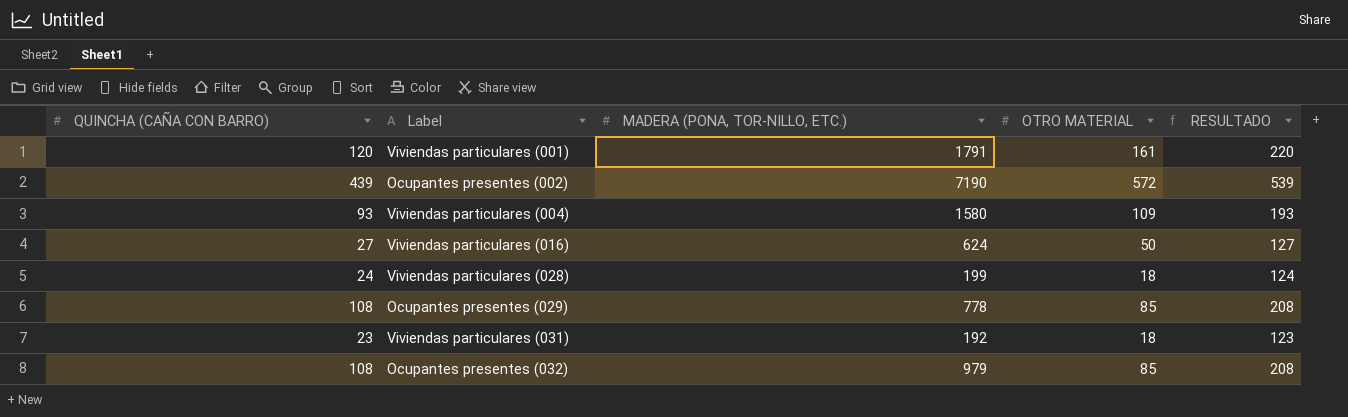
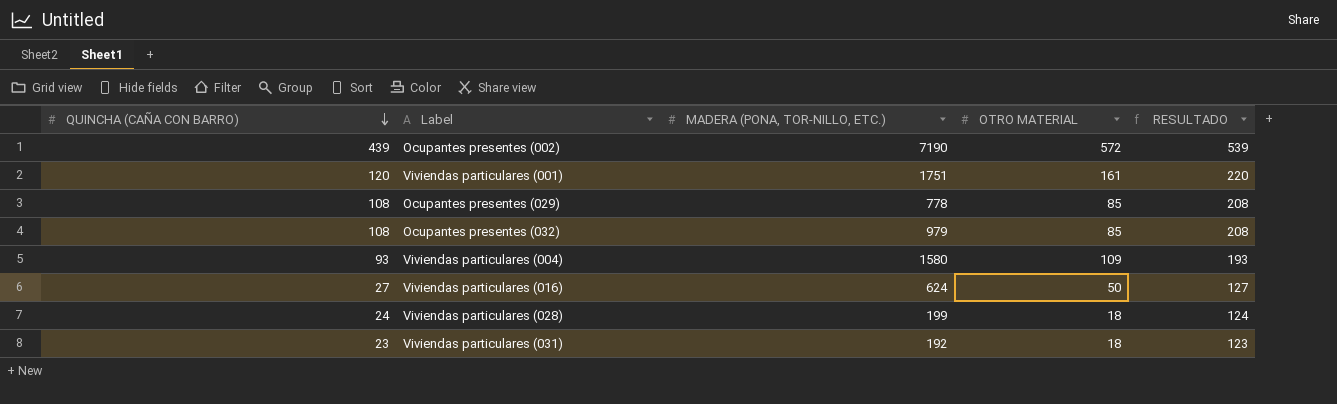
row order: none -> QUINCHA (CAÑA CON BARRO) descending
Viviendas particulares (001) | MADERA (PONA, TOR-NILLO, ETC.): 1791 -> 1751

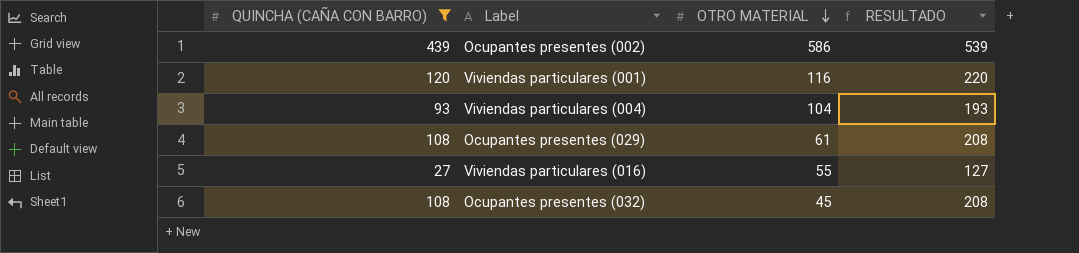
filter: none -> QUINCHA (CAÑA CON BARRO) >= 27
row order: QUINCHA (CAÑA CON BARRO) descending -> OTRO MATERIAL descending
column MADERA (PONA, TOR-NILLO, ETC.) | position: 3 -> none
Ocupantes presentes (002) | OTRO MATERIAL: 572 -> 586
Viviendas particulares (001) | OTRO MATERIAL: 161 -> 116
Viviendas particulares (004) | OTRO MATERIAL: 109 -> 104
Ocupantes presentes (029) | OTRO MATERIAL: 85 -> 61
Viviendas particulares (016) | OTRO MATERIAL: 50 -> 55
Ocupantes presentes (032) | OTRO MATERIAL: 85 -> 45

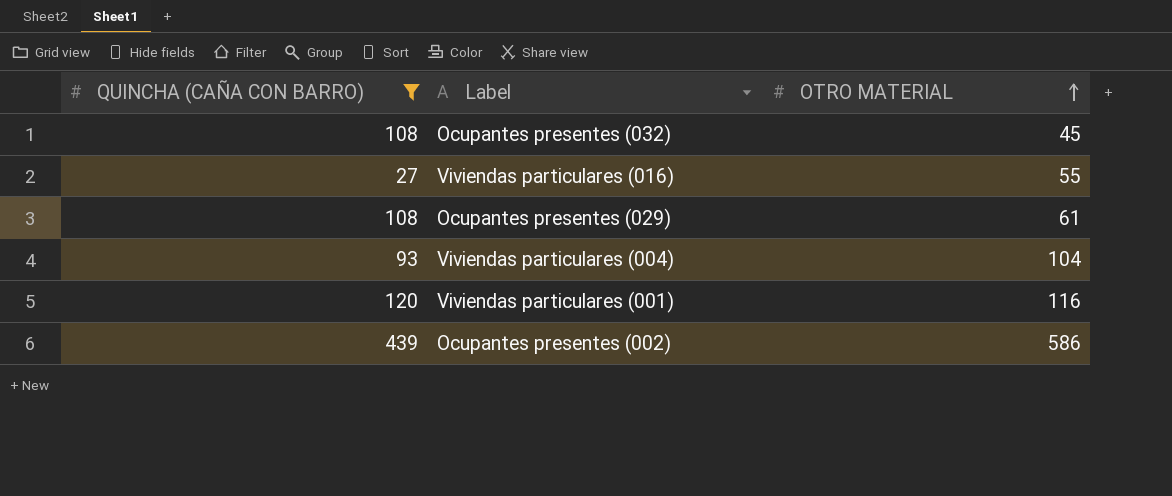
row order: OTRO MATERIAL descending -> OTRO MATERIAL ascending
column RESULTADO | formula: [QUINCHA (CAÑA CON BARRO)] + 100 -> none

